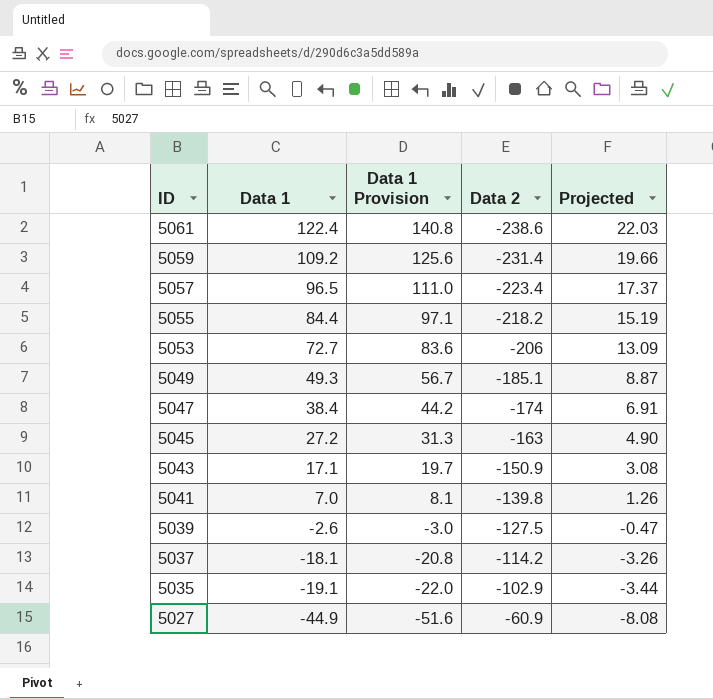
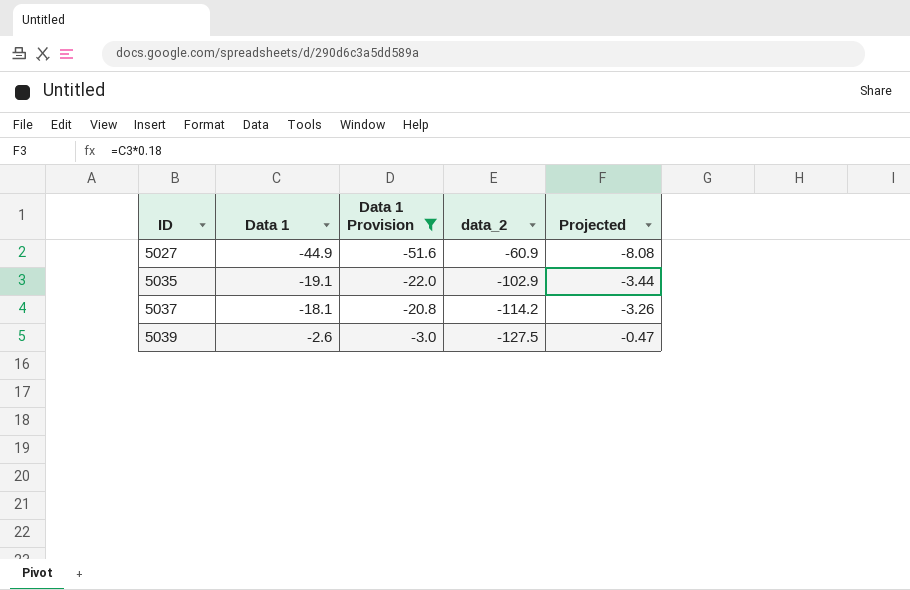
filter: none -> Data 1 Provision <= -3.0
row order: ID descending -> ID ascending
column name: Data 2 -> data_2

